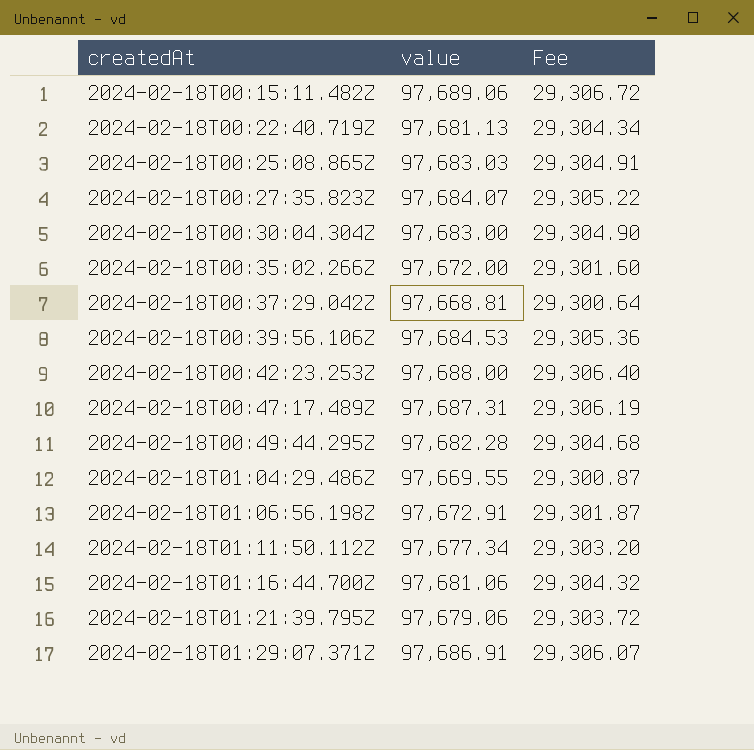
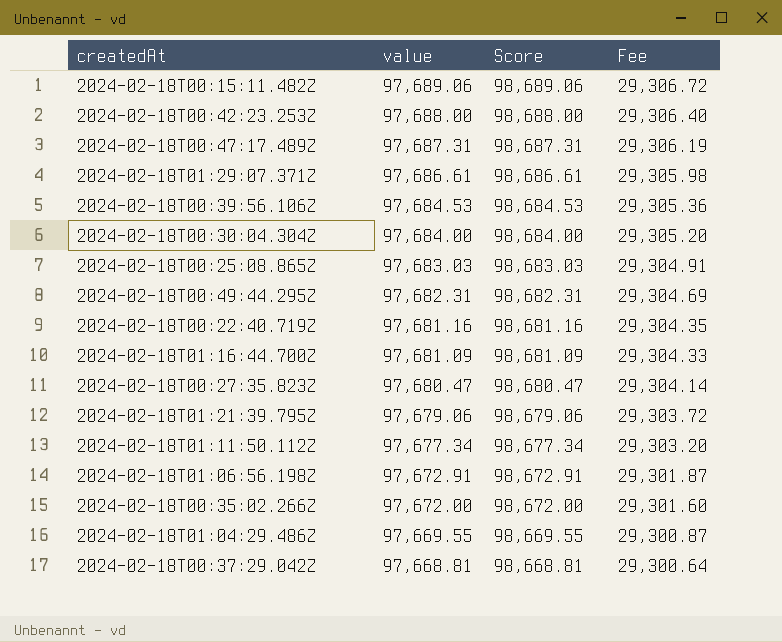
row order: createdAt ascending -> value descending
column Score | formula: none -> [value] + 1000
2024-02-18T01:29:07.371Z | value: 97,686.91 -> 97,686.61
2024-02-18T01:29:07.371Z | Fee: 29,306.07 -> 29,305.98
2024-02-18T00:30:04.304Z | value: 97,683.00 -> 97,684.00
2024-02-18T00:30:04.304Z | Fee: 29,304.90 -> 29,305.20
2024-02-18T00:49:44.295Z | value: 97,682.28 -> 97,682.31
2024-02-18T00:49:44.295Z | Fee: 29,304.68 -> 29,304.69
2024-02-18T00:22:40.719Z | value: 97,681.13 -> 97,681.16
2024-02-18T00:22:40.719Z | Fee: 29,304.34 -> 29,304.35
2024-02-18T01:16:44.700Z | value: 97,681.06 -> 97,681.09
2024-02-18T01:16:44.700Z | Fee: 29,304.32 -> 29,304.33
2024-02-18T00:27:35.823Z | value: 97,684.07 -> 97,680.47
2024-02-18T00:27:35.823Z | Fee: 29,305.22 -> 29,304.14

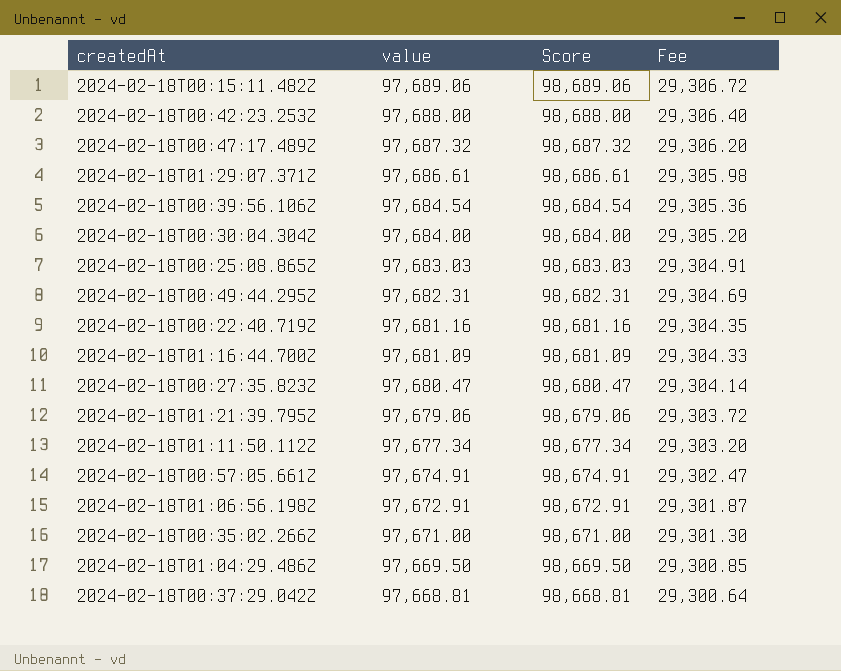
2024-02-18T00:47:17.489Z | value: 97,687.31 -> 97,687.32
2024-02-18T00:47:17.489Z | Score: 98,687.31 -> 98,687.32
2024-02-18T00:47:17.489Z | Fee: 29,306.19 -> 29,306.20
2024-02-18T00:39:56.106Z | value: 97,684.53 -> 97,684.54
2024-02-18T00:39:56.106Z | Score: 98,684.53 -> 98,684.54
row 2024-02-18T00:57:05.661Z: none -> 97,674.91 | 98,674.91 | 29,302.47
2024-02-18T00:35:02.266Z | value: 97,672.00 -> 97,671.00
2024-02-18T00:35:02.266Z | Score: 98,672.00 -> 98,671.00
2024-02-18T00:35:02.266Z | Fee: 29,301.60 -> 29,301.30
2024-02-18T01:04:29.486Z | value: 97,669.55 -> 97,669.50
2024-02-18T01:04:29.486Z | Score: 98,669.55 -> 98,669.50
2024-02-18T01:04:29.486Z | Fee: 29,300.87 -> 29,300.85

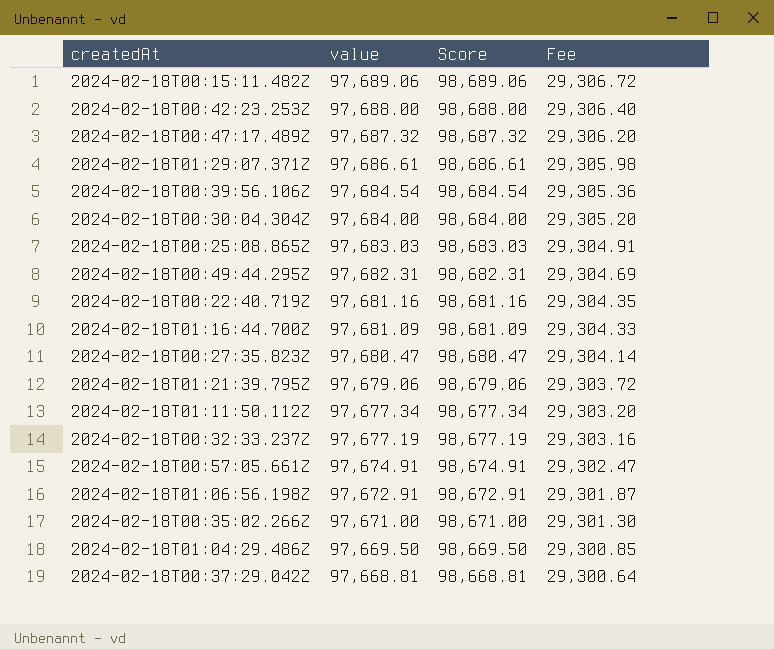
row 2024-02-18T00:32:33.237Z: none -> 97,677.19 | 98,677.19 | 29,303.16

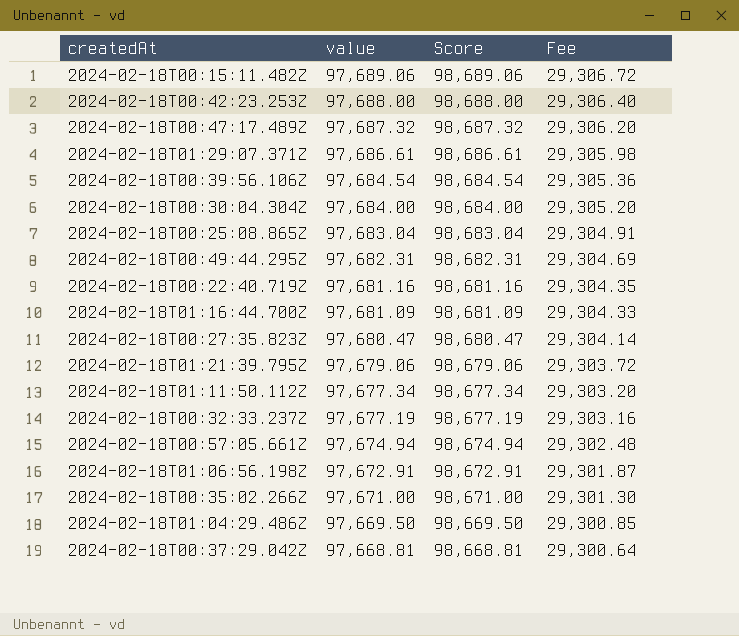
2024-02-18T00:25:08.865Z | value: 97,683.03 -> 97,683.04
2024-02-18T00:25:08.865Z | Score: 98,683.03 -> 98,683.04
2024-02-18T00:57:05.661Z | value: 97,674.91 -> 97,674.94
2024-02-18T00:57:05.661Z | Score: 98,674.91 -> 98,674.94
2024-02-18T00:57:05.661Z | Fee: 29,302.47 -> 29,302.48

